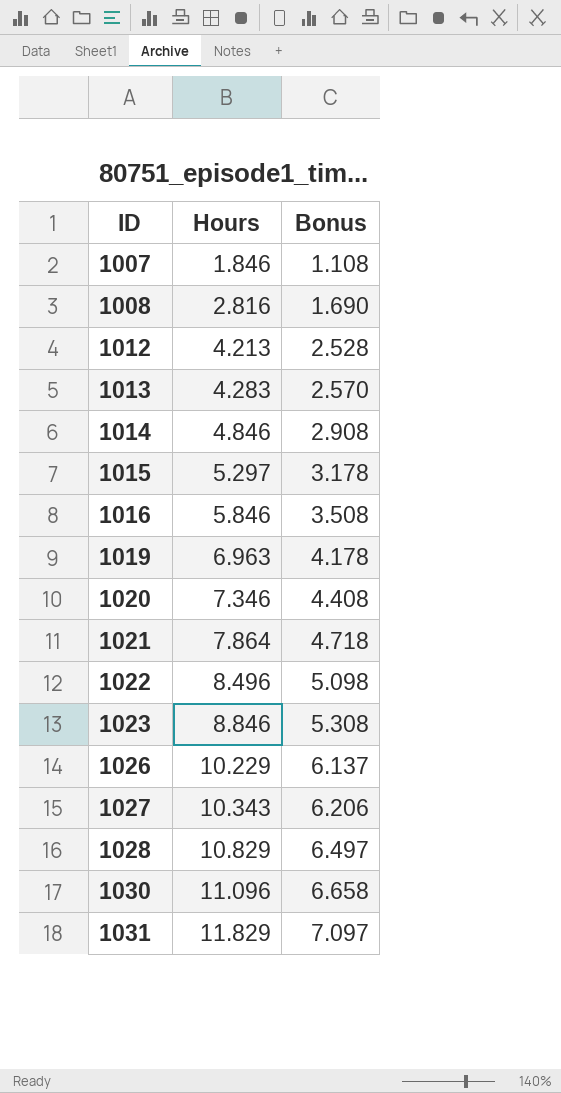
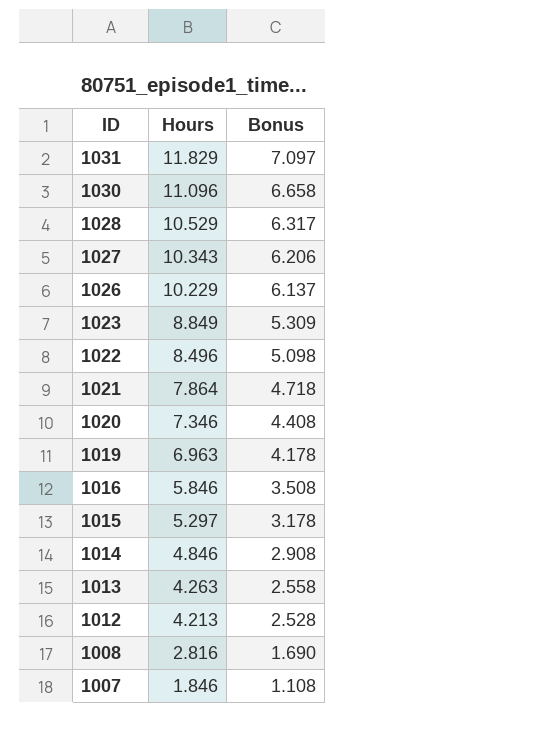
row order: ID ascending -> ID descending
1028 | Hours: 10.829 -> 10.529
1028 | Bonus: 6.497 -> 6.317
1023 | Hours: 8.846 -> 8.849
1023 | Bonus: 5.308 -> 5.309
1013 | Hours: 4.283 -> 4.263
1013 | Bonus: 2.570 -> 2.558

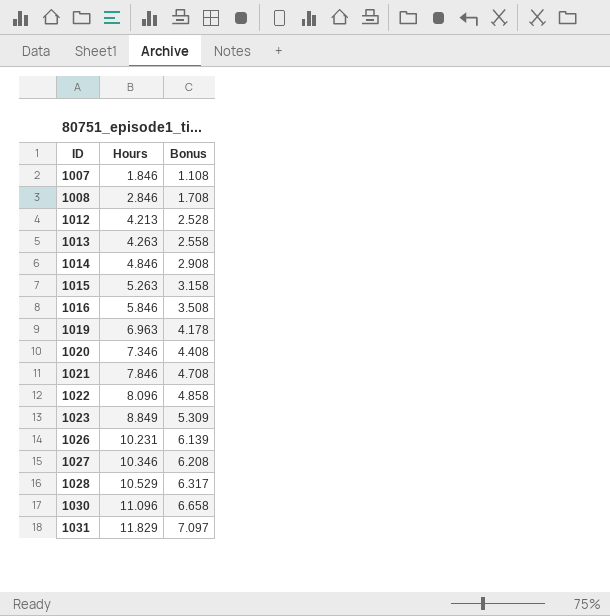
row order: ID descending -> ID ascending
1008 | Hours: 2.816 -> 2.846
1008 | Bonus: 1.690 -> 1.708
1015 | Hours: 5.297 -> 5.263
1015 | Bonus: 3.178 -> 3.158
1021 | Hours: 7.864 -> 7.846
1021 | Bonus: 4.718 -> 4.708
1022 | Hours: 8.496 -> 8.096
1022 | Bonus: 5.098 -> 4.858
1026 | Hours: 10.229 -> 10.231
1026 | Bonus: 6.137 -> 6.139
1027 | Hours: 10.343 -> 10.346
1027 | Bonus: 6.206 -> 6.208

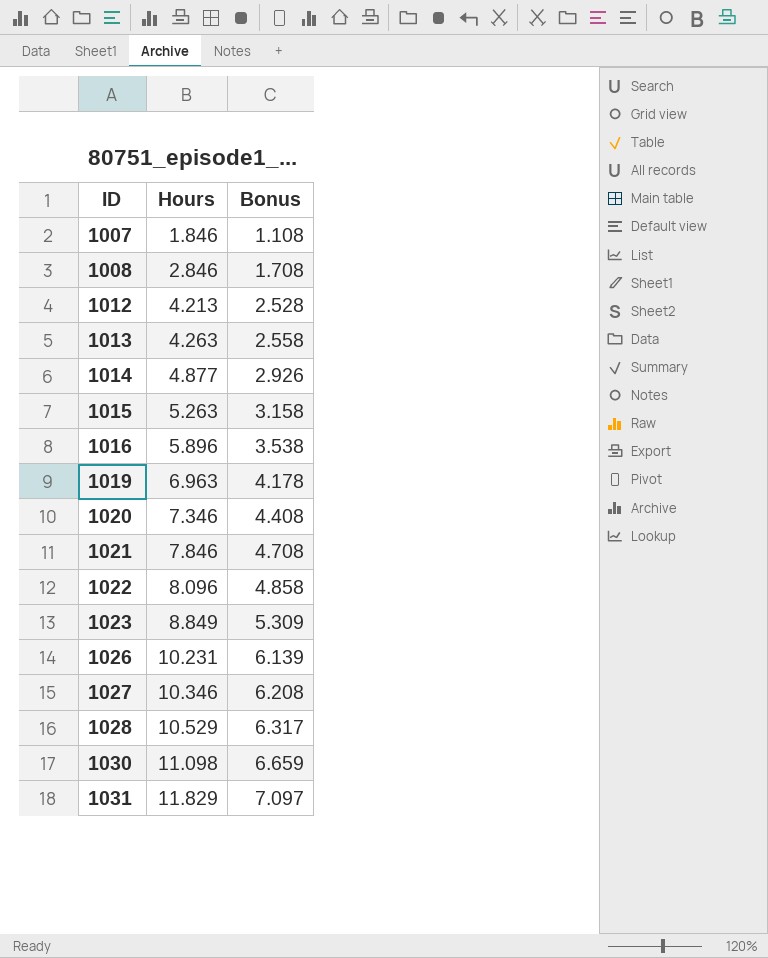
1014 | Hours: 4.846 -> 4.877
1014 | Bonus: 2.908 -> 2.926
1016 | Hours: 5.846 -> 5.896
1016 | Bonus: 3.508 -> 3.538
1030 | Hours: 11.096 -> 11.098
1030 | Bonus: 6.658 -> 6.659

